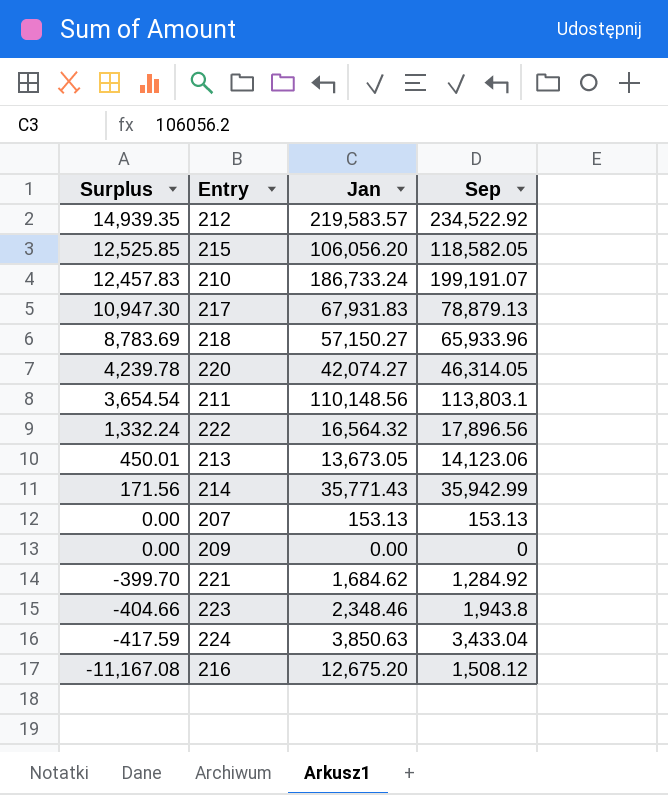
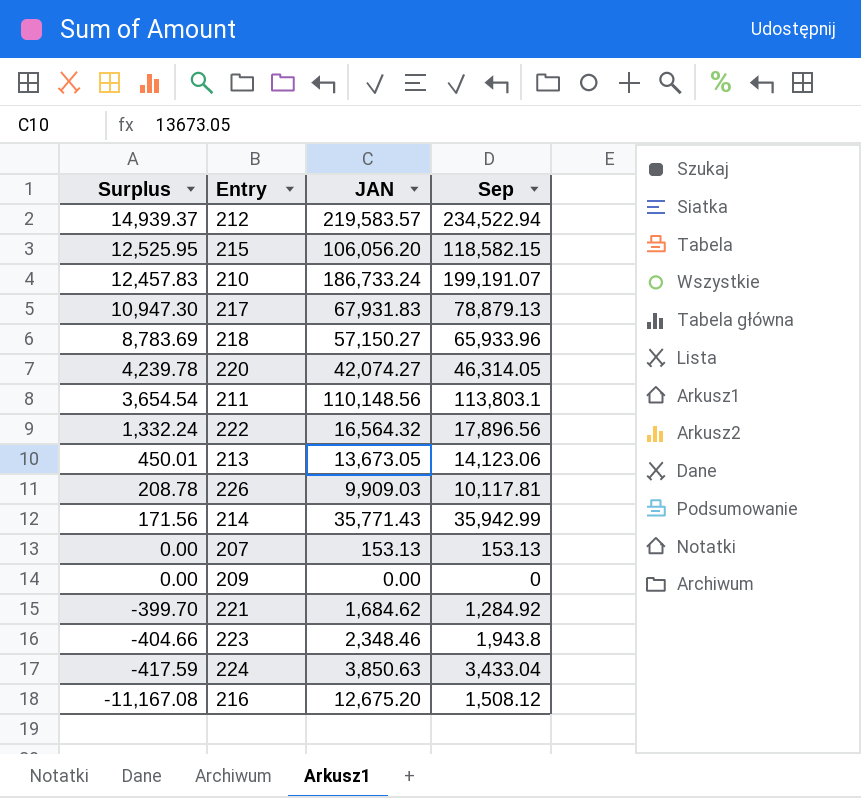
column name: Jan -> JAN
212 | Surplus: 14,939.35 -> 14,939.37
212 | Sep: 234,522.92 -> 234,522.94
215 | Surplus: 12,525.85 -> 12,525.95
215 | Sep: 118,582.05 -> 118,582.15
row 226: none -> 208.78 | 9,909.03 | 10,117.81

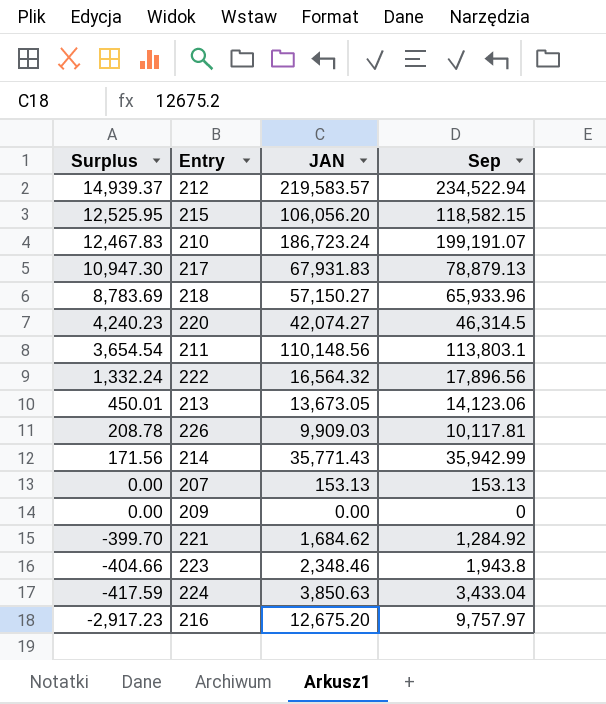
210 | Surplus: 12,457.83 -> 12,467.83
210 | JAN: 186,733.24 -> 186,723.24
220 | Surplus: 4,239.78 -> 4,240.23
220 | Sep: 46,314.05 -> 46,314.5
216 | Surplus: -11,167.08 -> -2,917.23
216 | Sep: 1,508.12 -> 9,757.97

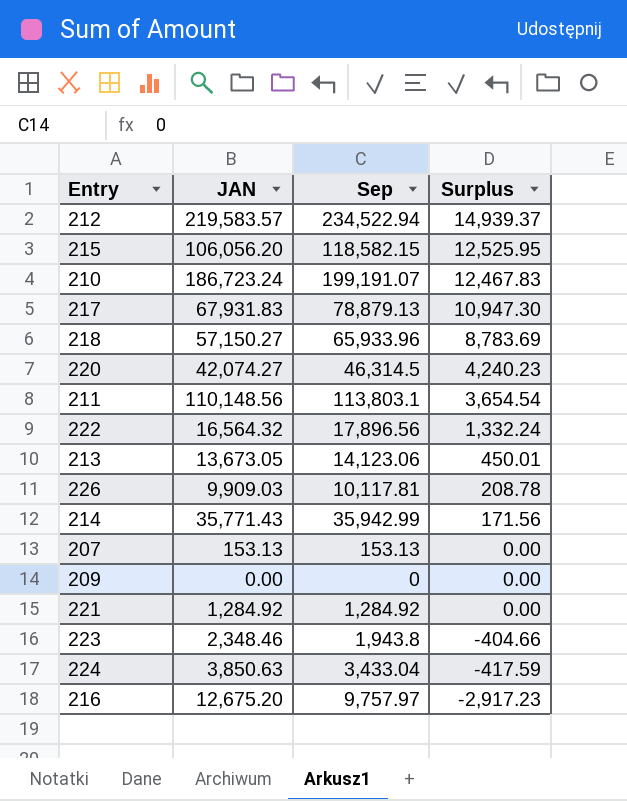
column Surplus | position: 1 -> 4
221 | JAN: 1,684.62 -> 1,284.92
221 | Surplus: -399.70 -> 0.00

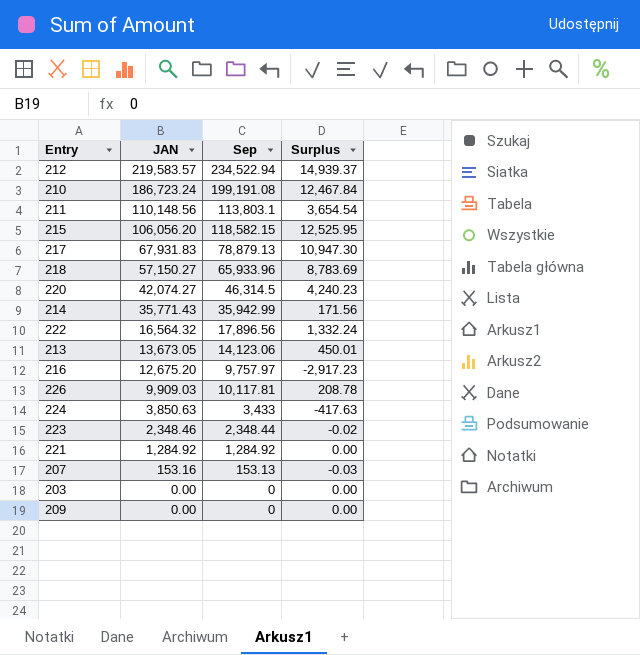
row order: Surplus descending -> JAN descending
210 | Sep: 199,191.07 -> 199,191.08
210 | Surplus: 12,467.83 -> 12,467.84
224 | Sep: 3,433.04 -> 3,433
224 | Surplus: -417.59 -> -417.63
223 | Sep: 1,943.8 -> 2,348.44
223 | Surplus: -404.66 -> -0.02
207 | JAN: 153.13 -> 153.16
207 | Surplus: 0.00 -> -0.03
row 203: none -> 0.00 | 0 | 0.00

